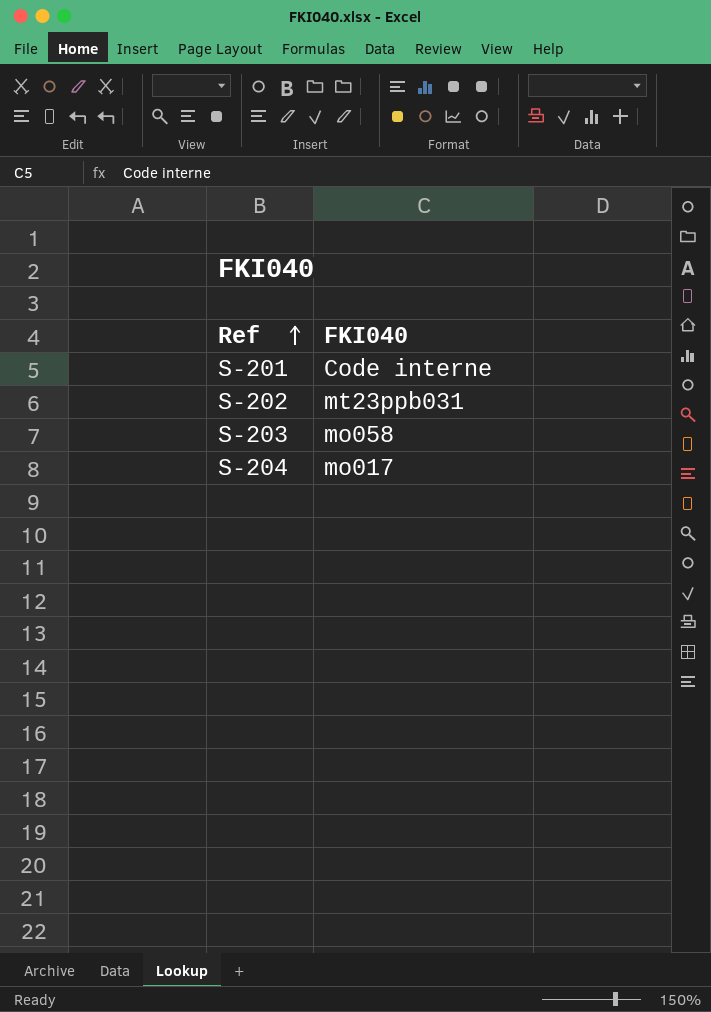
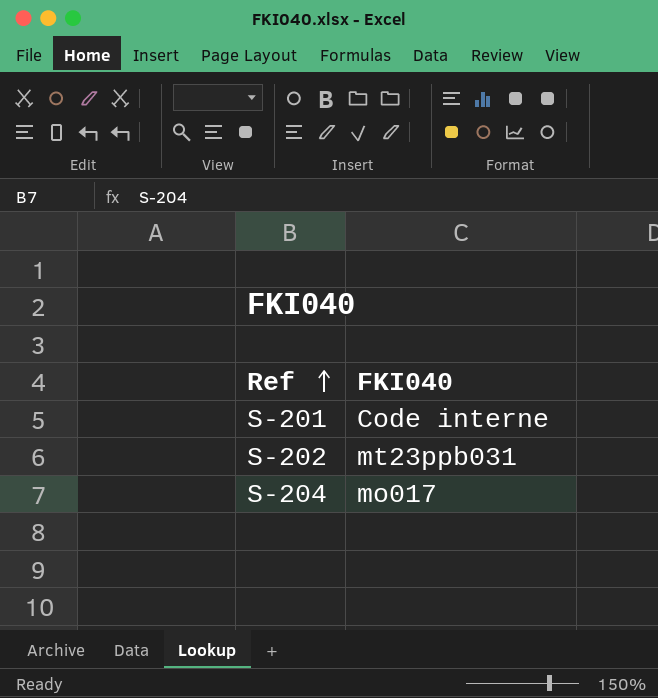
row S-203: mo058 -> none

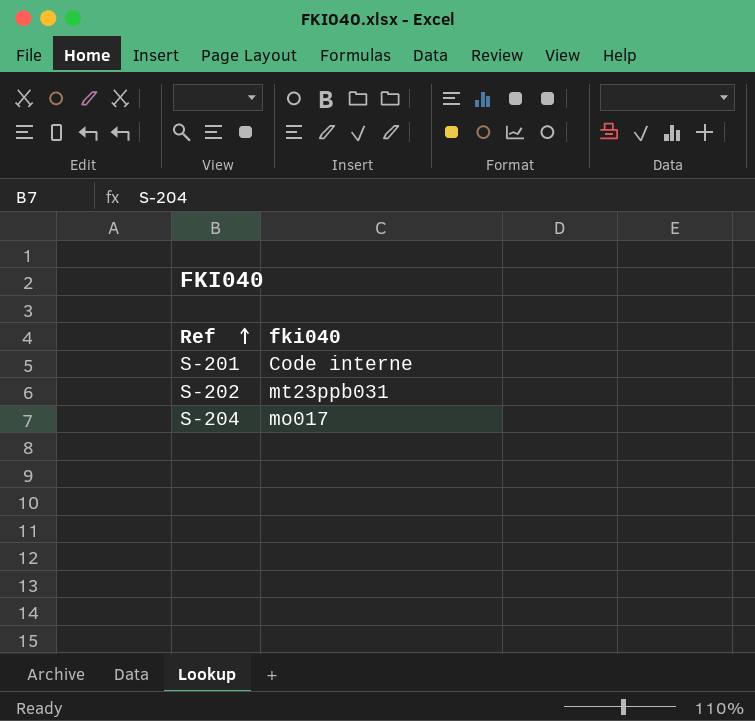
column name: FKI040 -> fki040

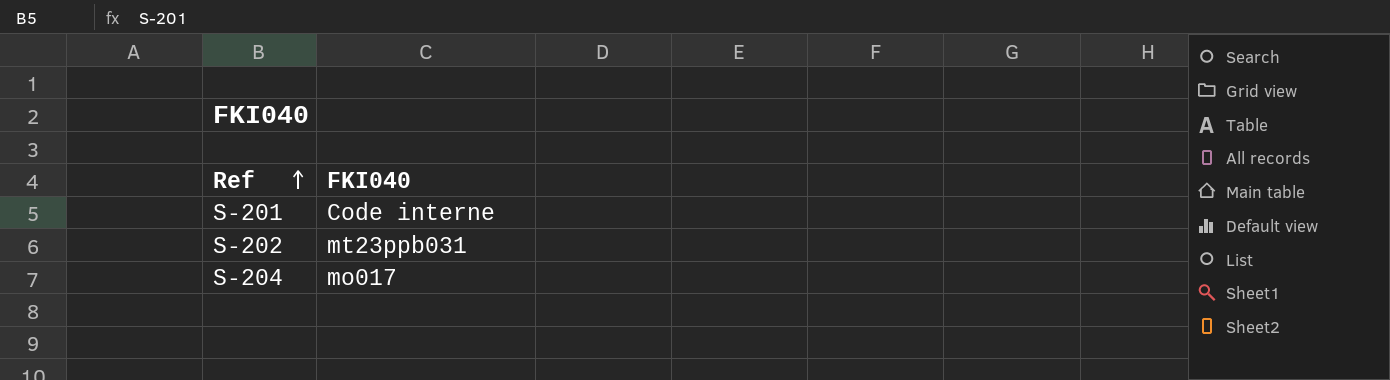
column name: fki040 -> FKI040

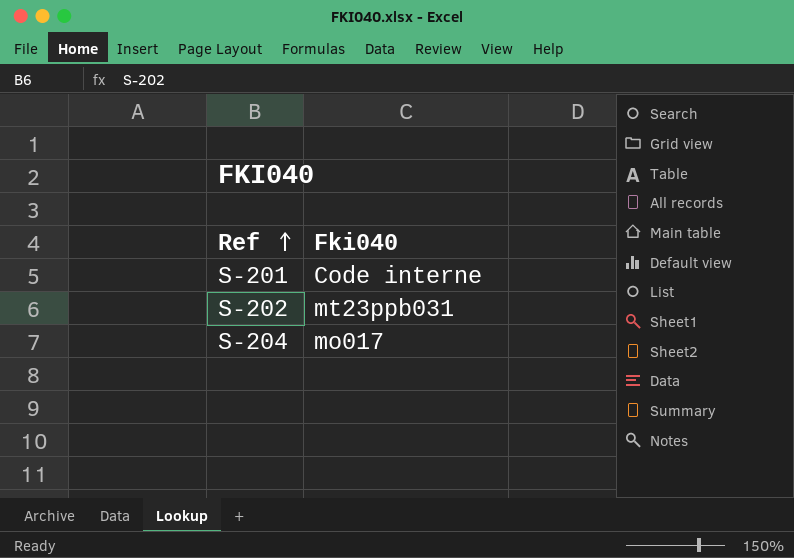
column name: FKI040 -> Fki040

